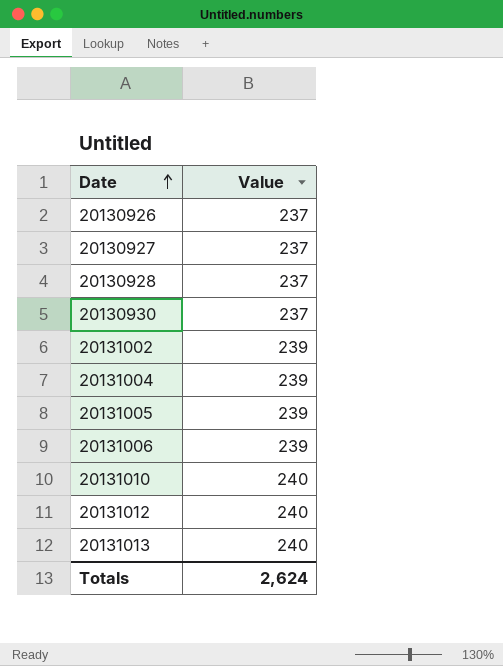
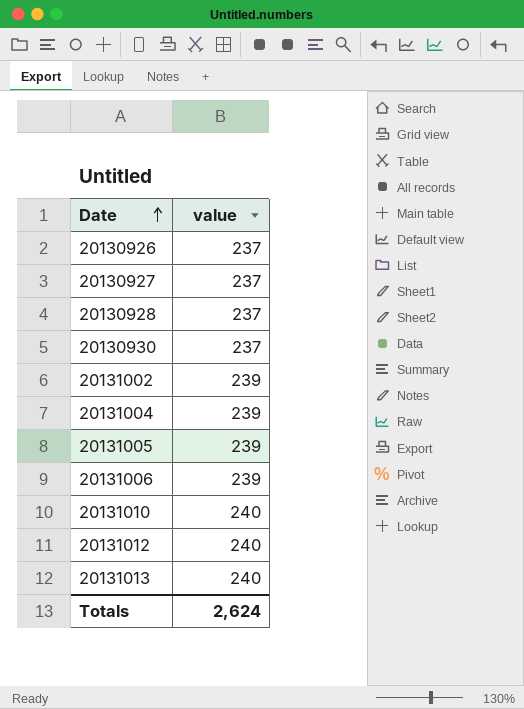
column name: Value -> value

